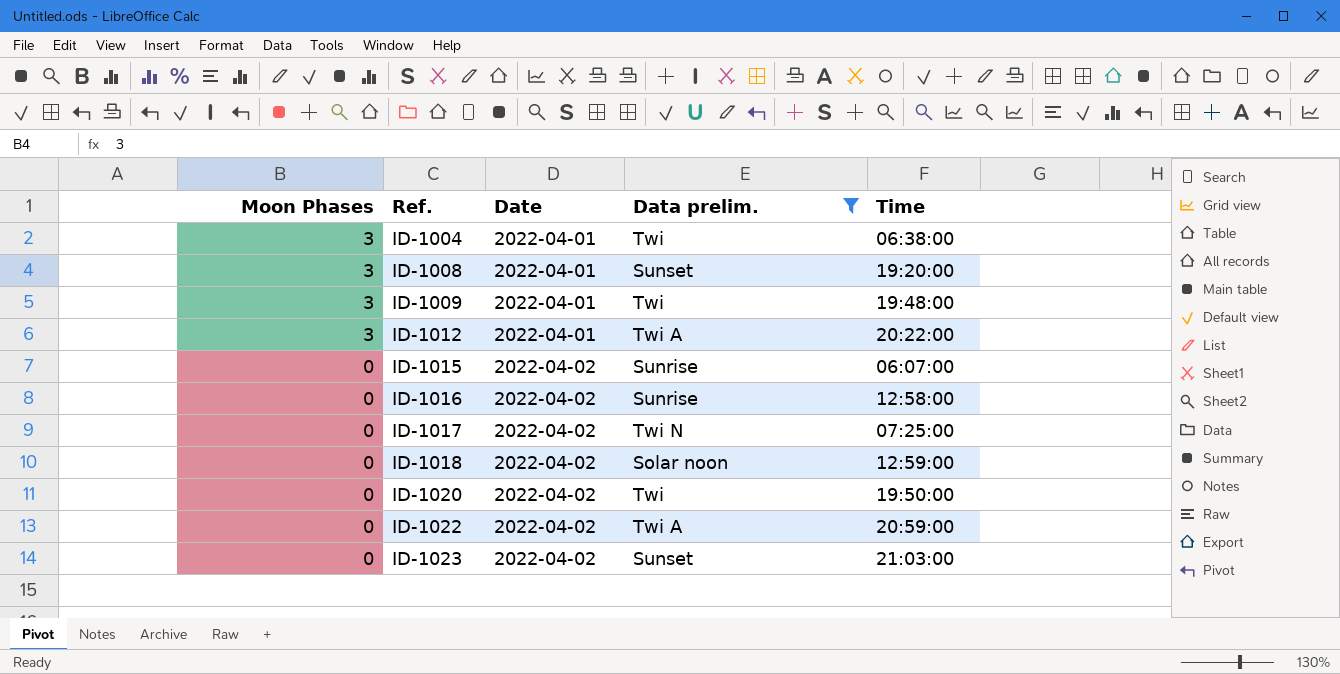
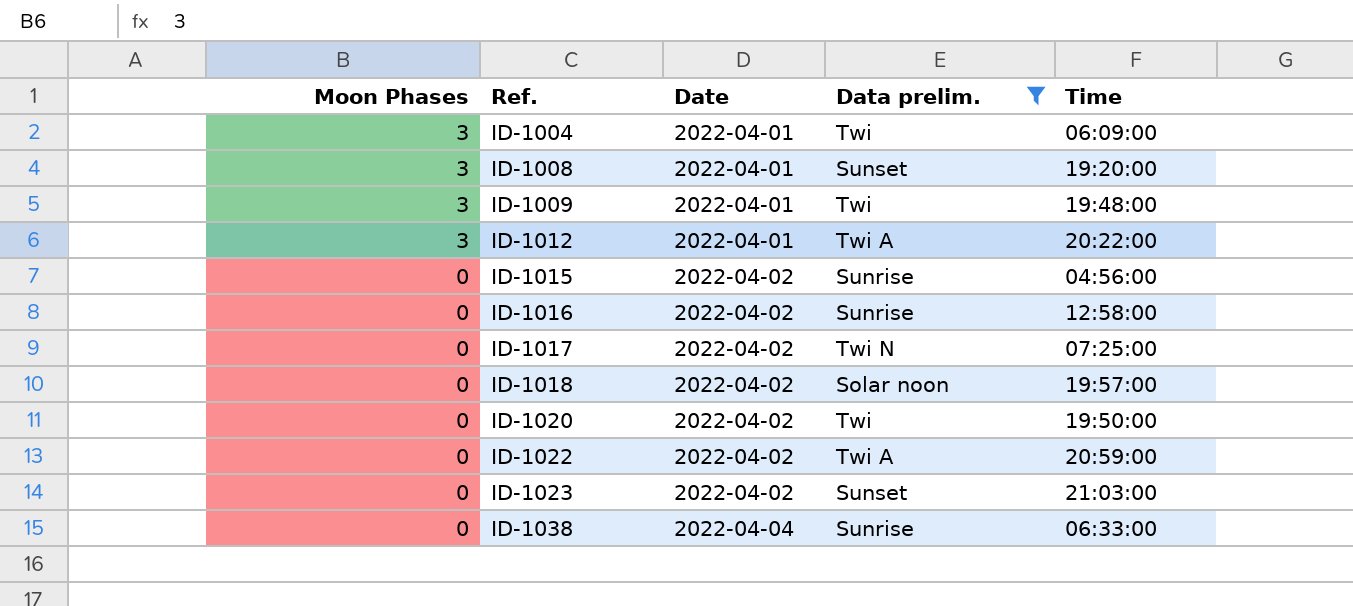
ID-1004 | Time: 06:38:00 -> 06:09:00
ID-1015 | Time: 06:07:00 -> 04:56:00
ID-1018 | Time: 12:59:00 -> 19:57:00
row ID-1038: none -> 0 | 2022-04-04 | Sunrise | 06:33:00

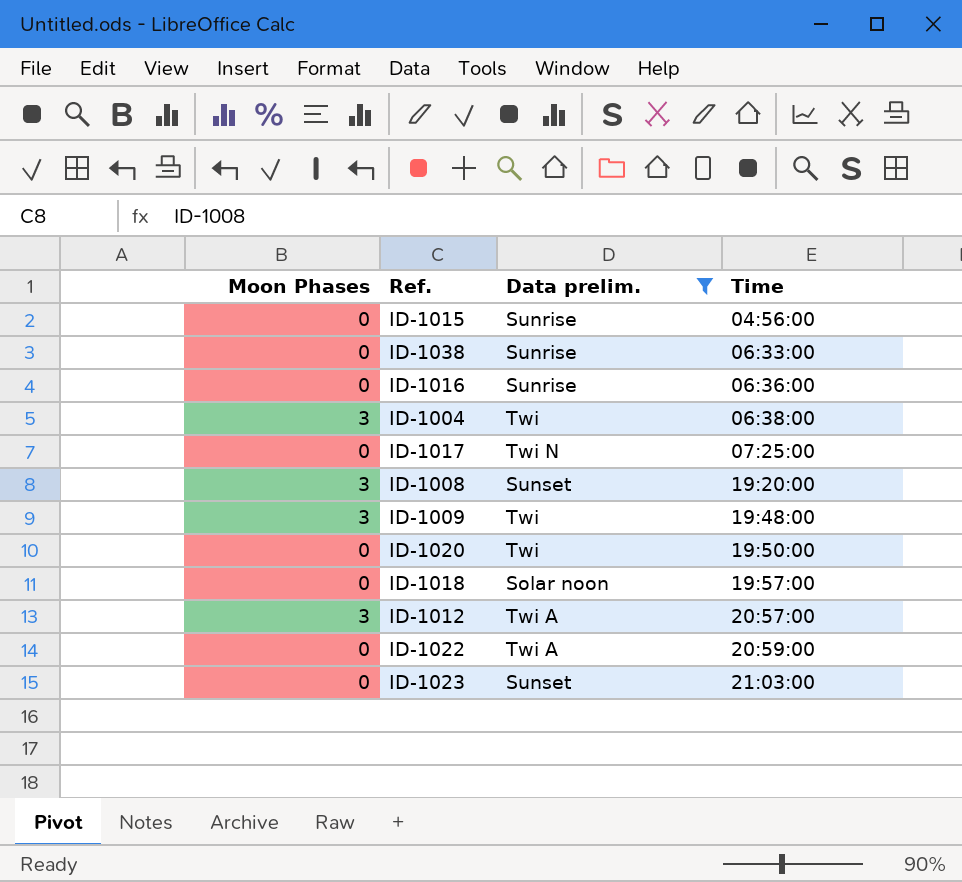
row order: Moon Phases descending -> Time ascending
column Date | position: 3 -> none
ID-1016 | Time: 12:58:00 -> 06:36:00
ID-1004 | Time: 06:09:00 -> 06:38:00
ID-1012 | Time: 20:22:00 -> 20:57:00

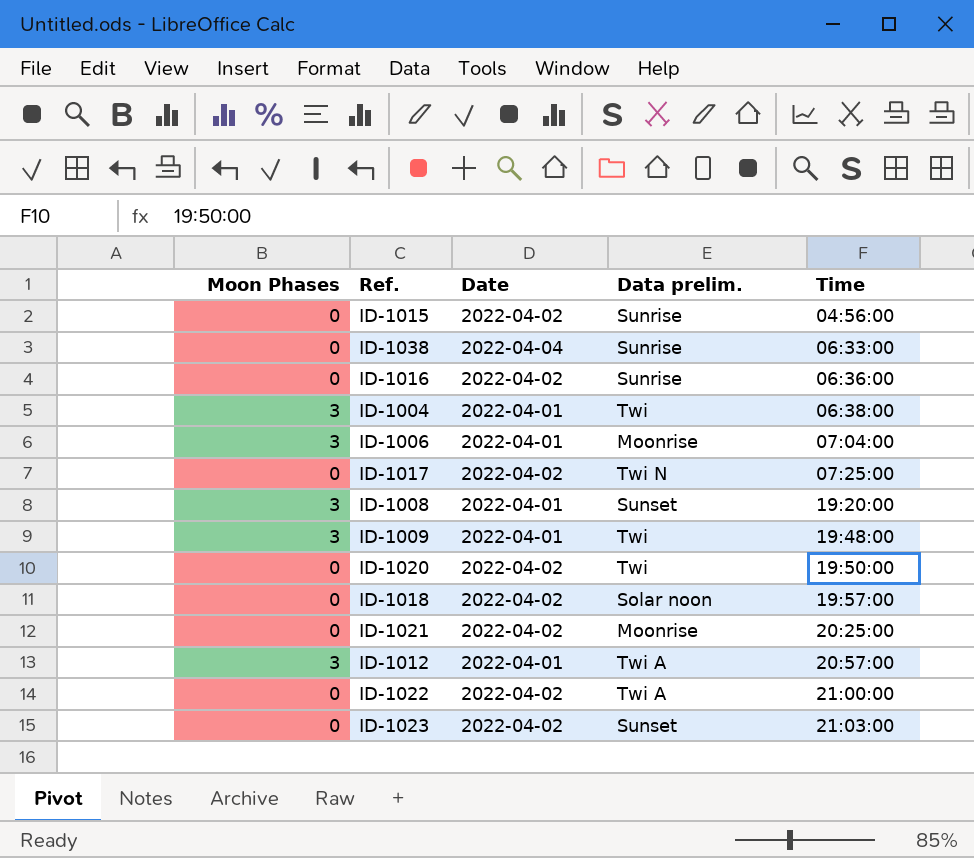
filter: Data prelim. != Moonrise -> none
column Date | position: none -> 3
ID-1022 | Time: 20:59:00 -> 21:00:00

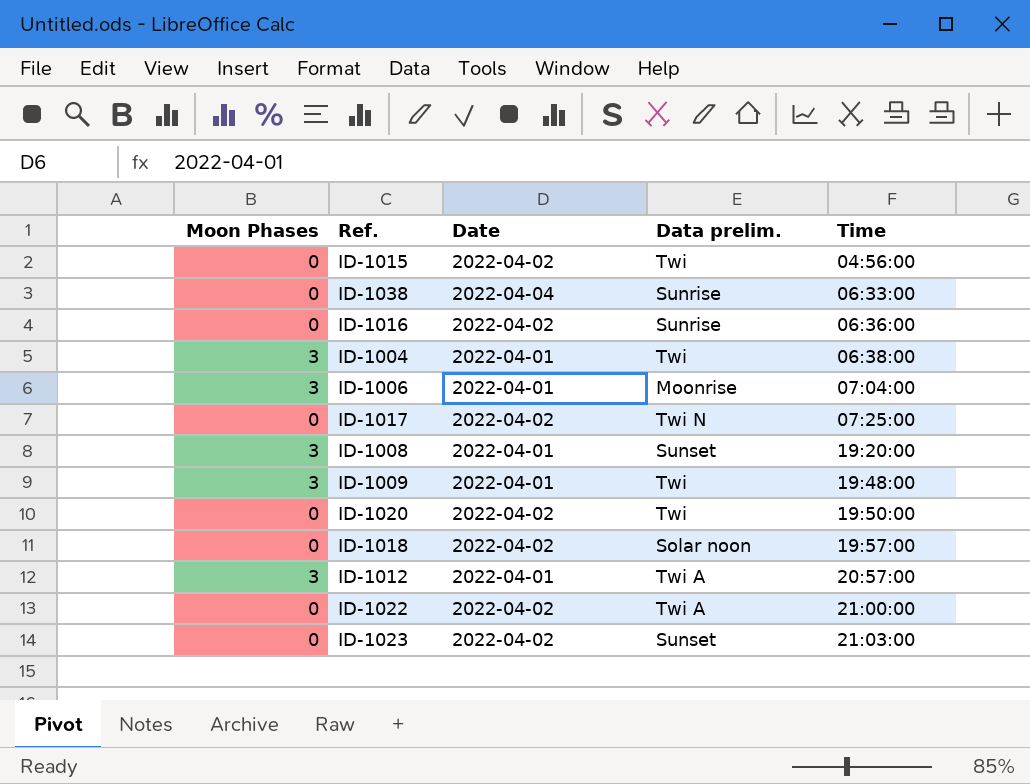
row ID-1021: 0 | 2022-04-02 | Moonrise | 20:25:00 -> none
ID-1015 | Data prelim.: Sunrise -> Twi

